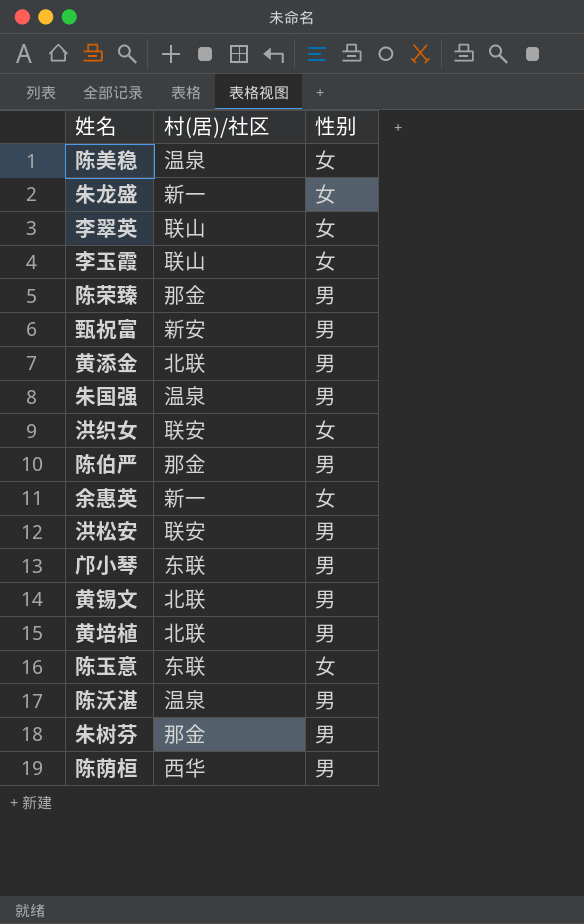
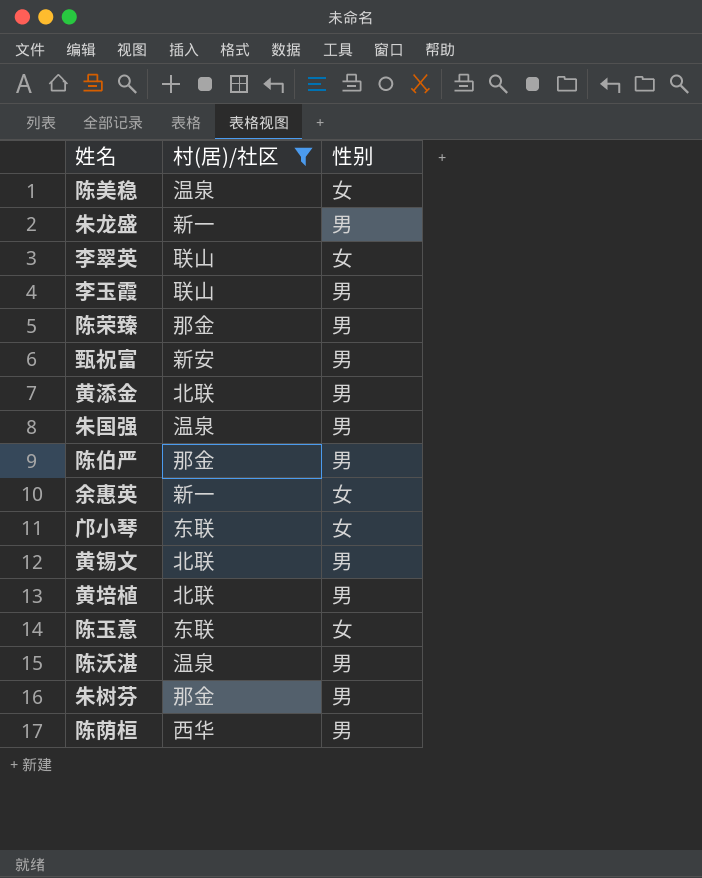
filter: none -> 村(居)/社区 != 联安
朱龙盛 | 性别: 女 -> 男
李玉霞 | 性别: 女 -> 男
邝小琴 | 性别: 男 -> 女

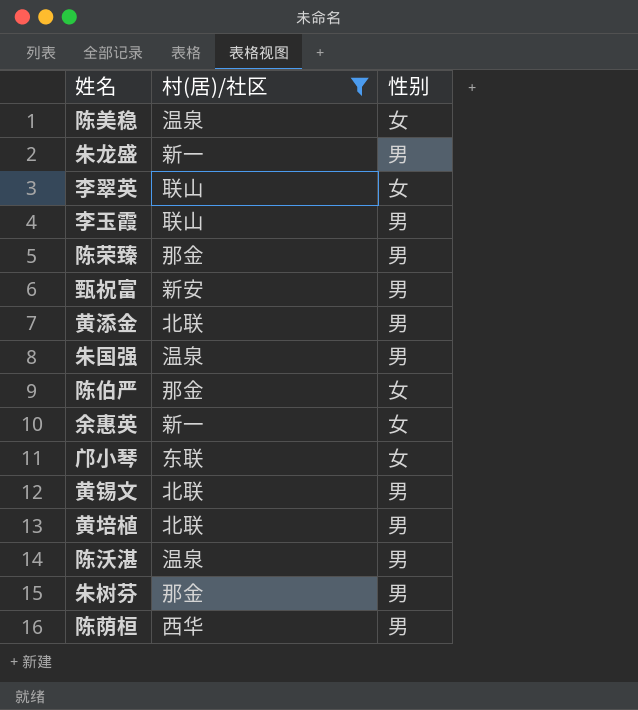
row 陈玉意: 东联 | 女 -> none
陈伯严 | 性别: 男 -> 女

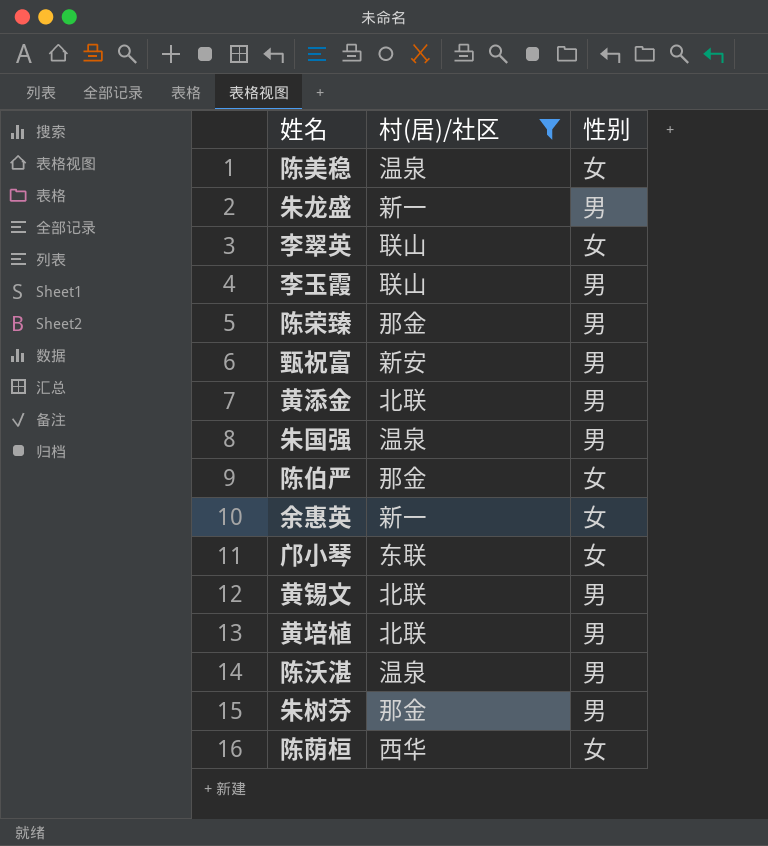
陈荫桓 | 性别: 男 -> 女

